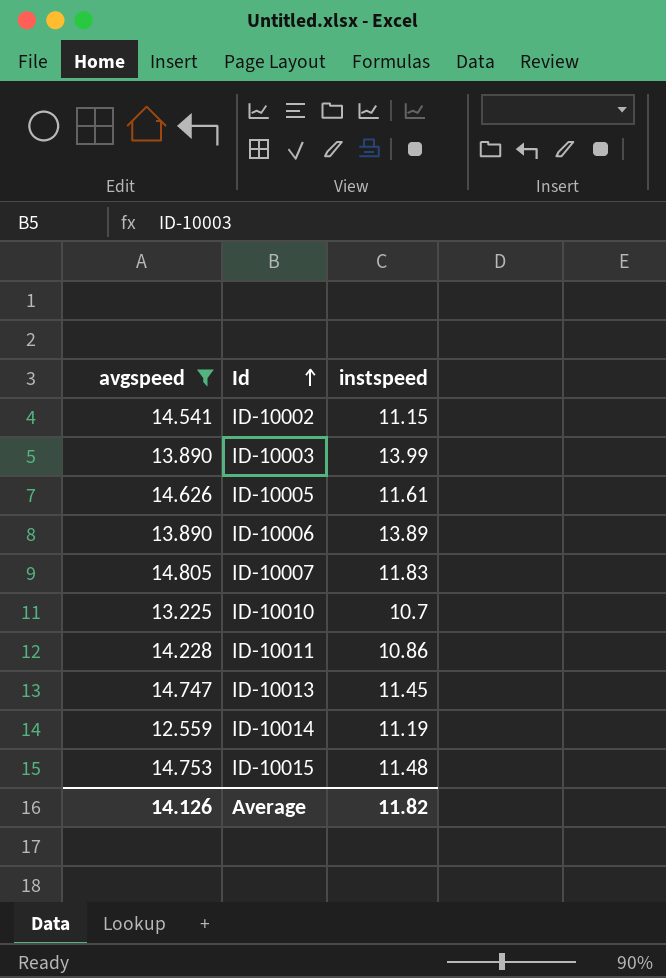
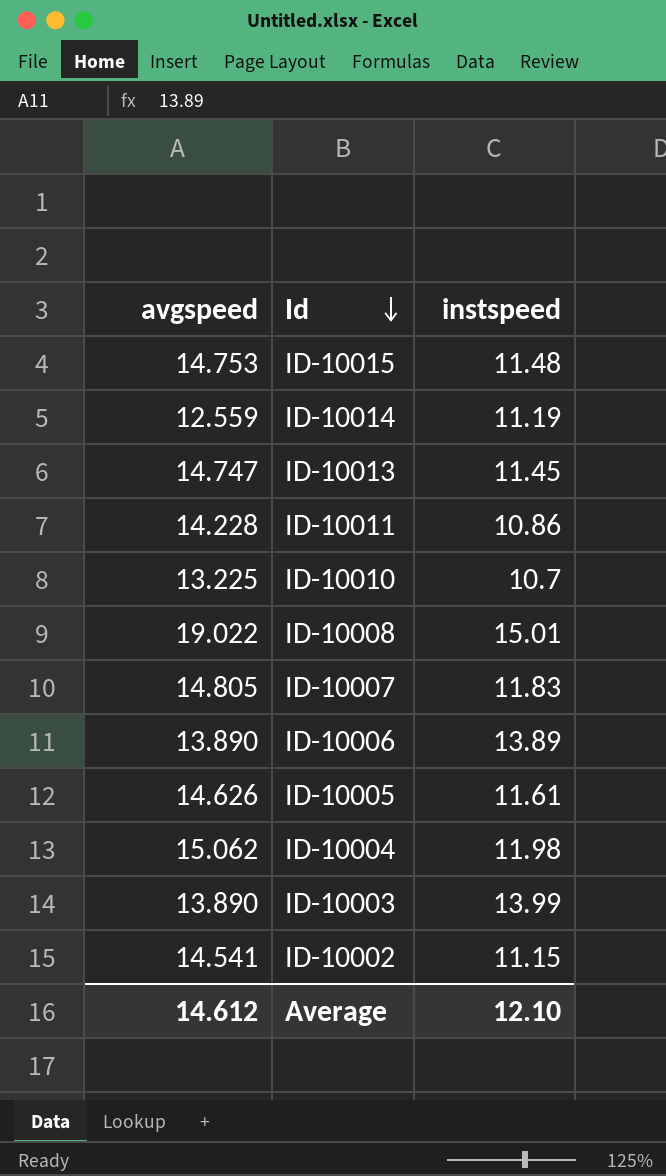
filter: avgspeed <= 14.805 -> none
row order: Id ascending -> Id descending
Average | avgspeed: 14.126 -> 14.612
Average | instspeed: 11.82 -> 12.10

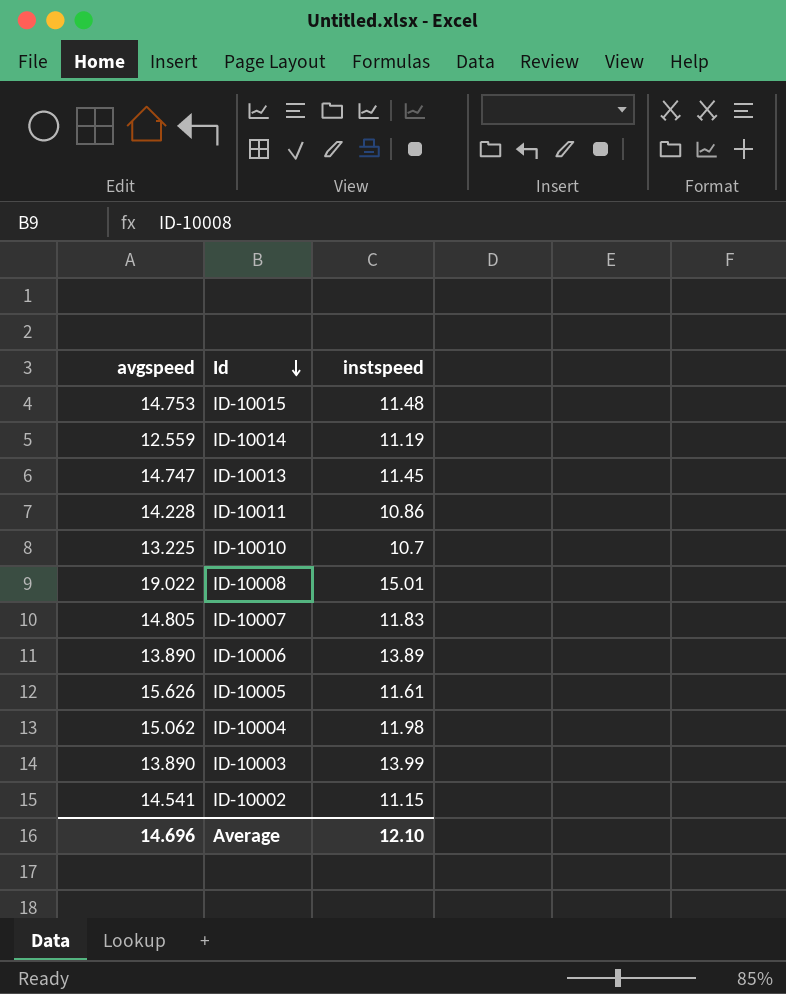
ID-10005 | avgspeed: 14.626 -> 15.626
Average | avgspeed: 14.612 -> 14.696

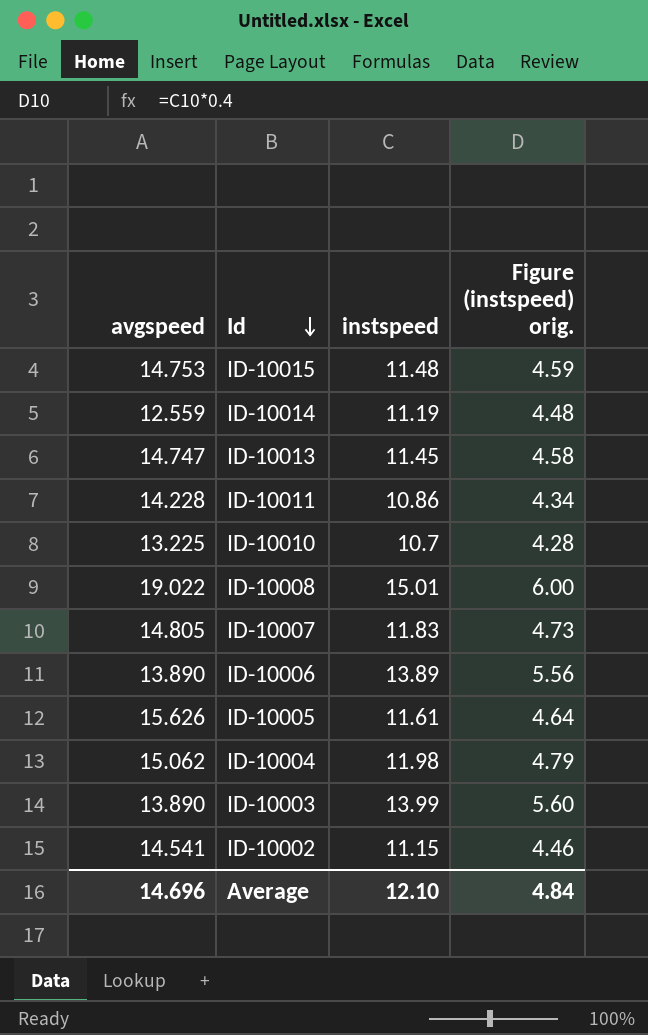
column Figure (instspeed) orig. | formula: none -> [instspeed] * 0.4

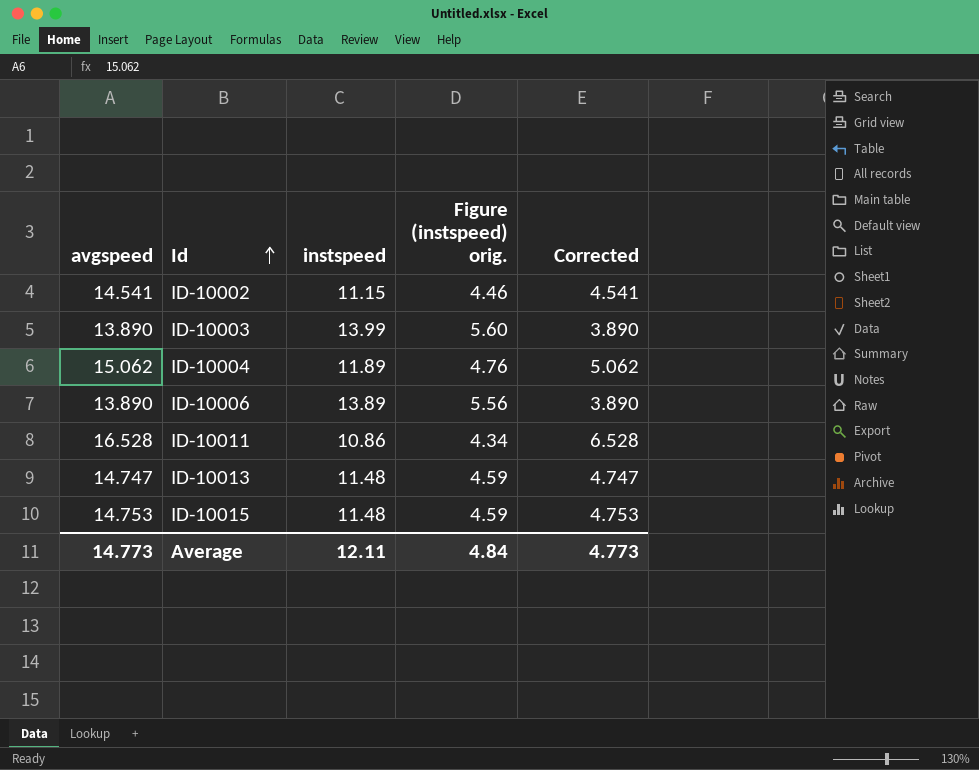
row order: Id descending -> Id ascending
column Corrected | formula: none -> [avgspeed] - 10
row ID-10014: 12.559 | 11.19 | 4.48 -> none
row ID-10010: 13.225 | 10.7 | 4.28 -> none
row ID-10008: 19.022 | 15.01 | 6.00 -> none
row ID-10007: 14.805 | 11.83 | 4.73 -> none
row ID-10005: 15.626 | 11.61 | 4.64 -> none
ID-10004 | instspeed: 11.98 -> 11.89
ID-10004 | Figure (instspeed) orig.: 4.79 -> 4.76
ID-10011 | avgspeed: 14.228 -> 16.528
ID-10013 | instspeed: 11.45 -> 11.48
ID-10013 | Figure (instspeed) orig.: 4.58 -> 4.59
Average | avgspeed: 14.696 -> 14.773
Average | instspeed: 12.10 -> 12.11

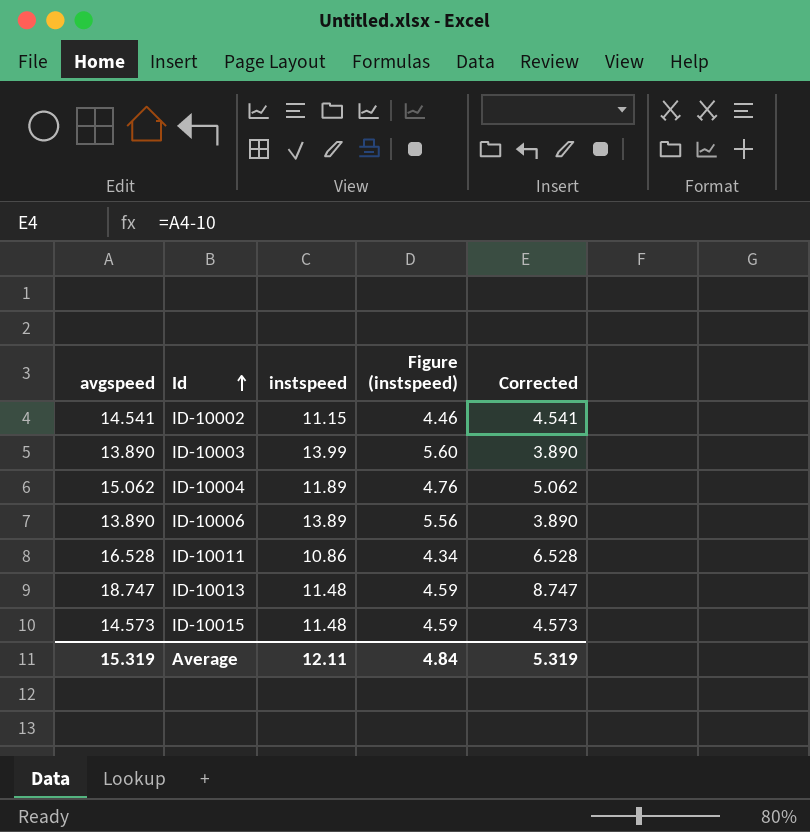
column name: Figure (instspeed) orig. -> Figure (instspeed)
ID-10013 | avgspeed: 14.747 -> 18.747
ID-10013 | Corrected: 4.747 -> 8.747
ID-10015 | avgspeed: 14.753 -> 14.573
ID-10015 | Corrected: 4.753 -> 4.573
Average | avgspeed: 14.773 -> 15.319
Average | Corrected: 4.773 -> 5.319

